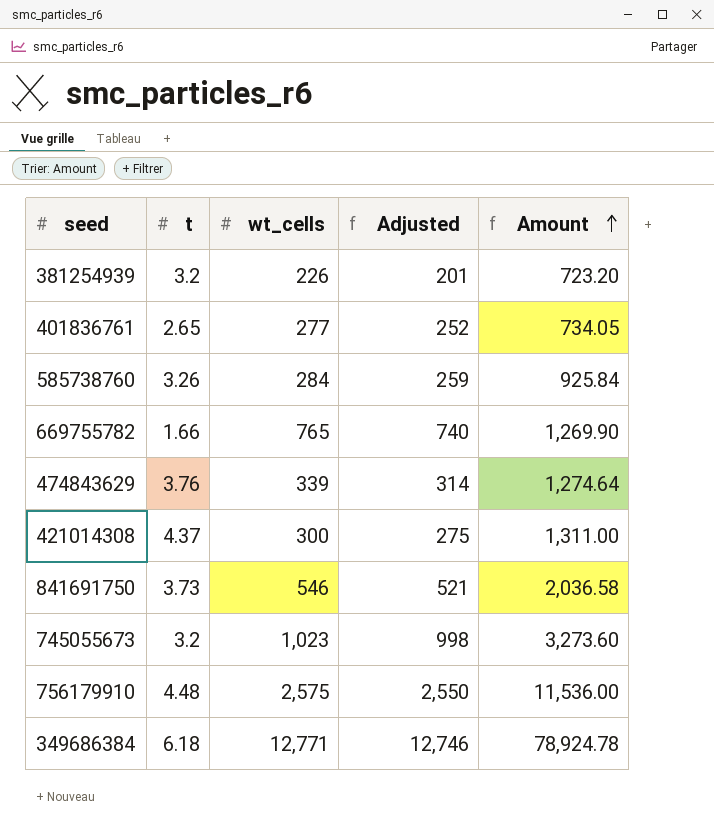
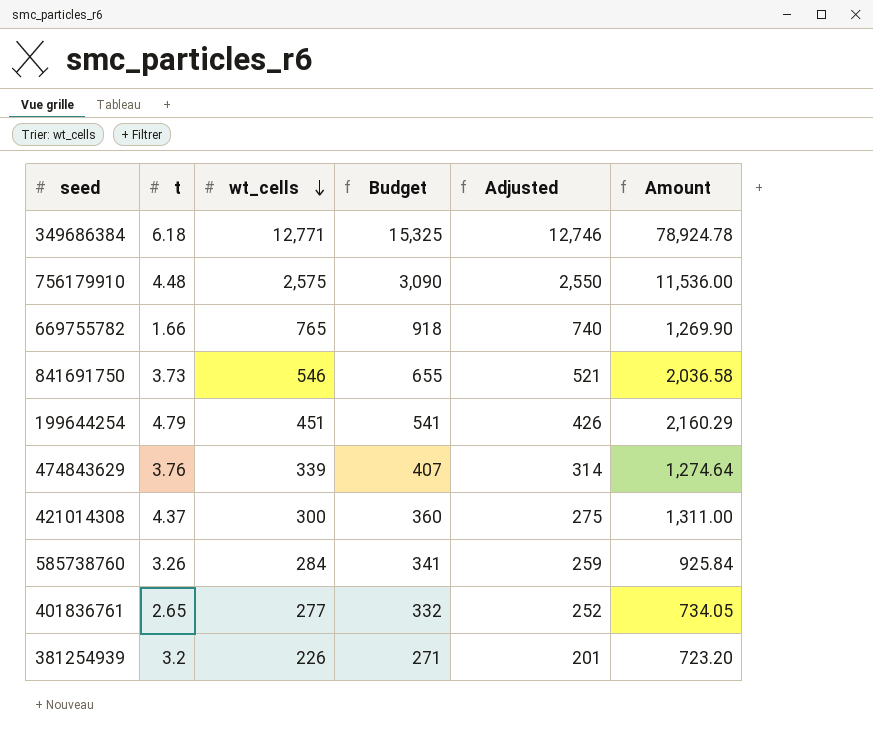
row order: Amount ascending -> wt_cells descending
column Budget | formula: none -> [wt_cells] * 1.2
row 745055673: 3.2 | 1,023 | 998 | 3,273.60 -> none
row 199644254: none -> 4.79 | 451 | 541 | 426 | 2,160.29

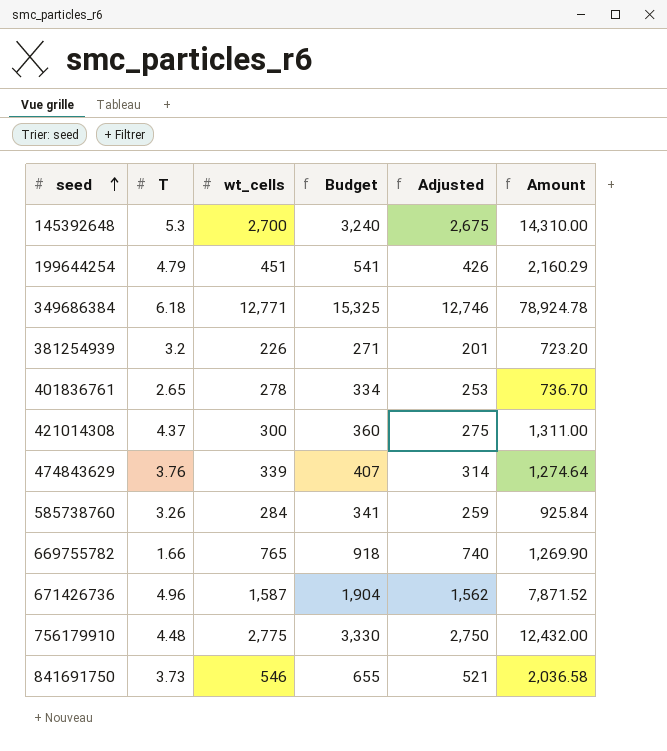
row order: wt_cells descending -> seed ascending
column name: t -> T
row 145392648: none -> 5.3 | 2,700 | 3,240 | 2,675 | 14,310.00
401836761 | wt_cells: 277 -> 278
401836761 | Budget: 332 -> 334
401836761 | Adjusted: 252 -> 253
401836761 | Amount: 734.05 -> 736.70
row 671426736: none -> 4.96 | 1,587 | 1,904 | 1,562 | 7,871.52
756179910 | wt_cells: 2,575 -> 2,775
756179910 | Budget: 3,090 -> 3,330
756179910 | Adjusted: 2,550 -> 2,750
756179910 | Amount: 11,536.00 -> 12,432.00

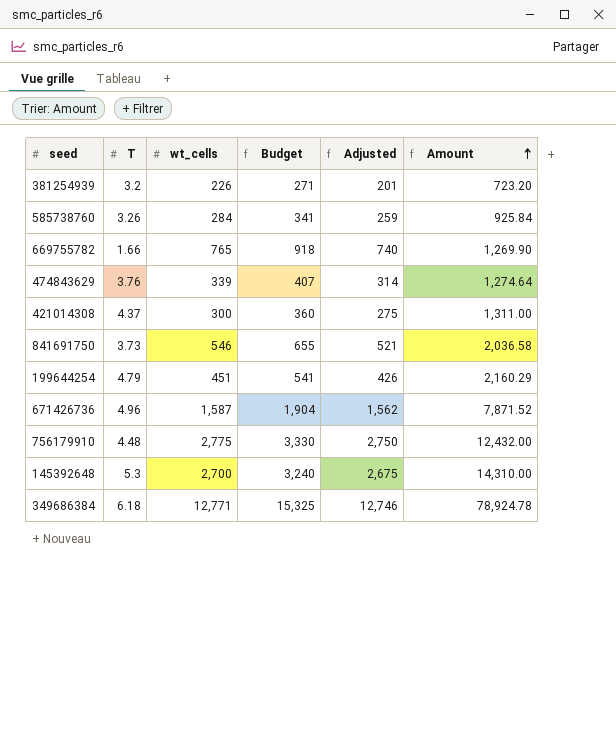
row order: seed ascending -> Amount ascending
row 401836761: 2.65 | 278 | 334 | 253 | 736.70 -> none

